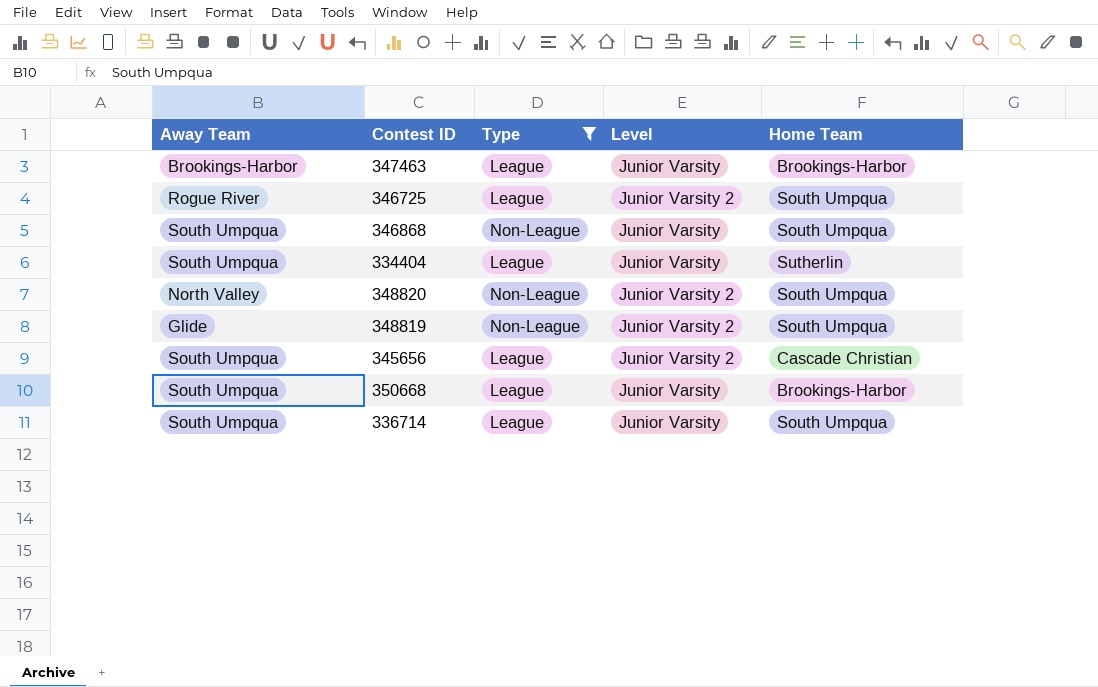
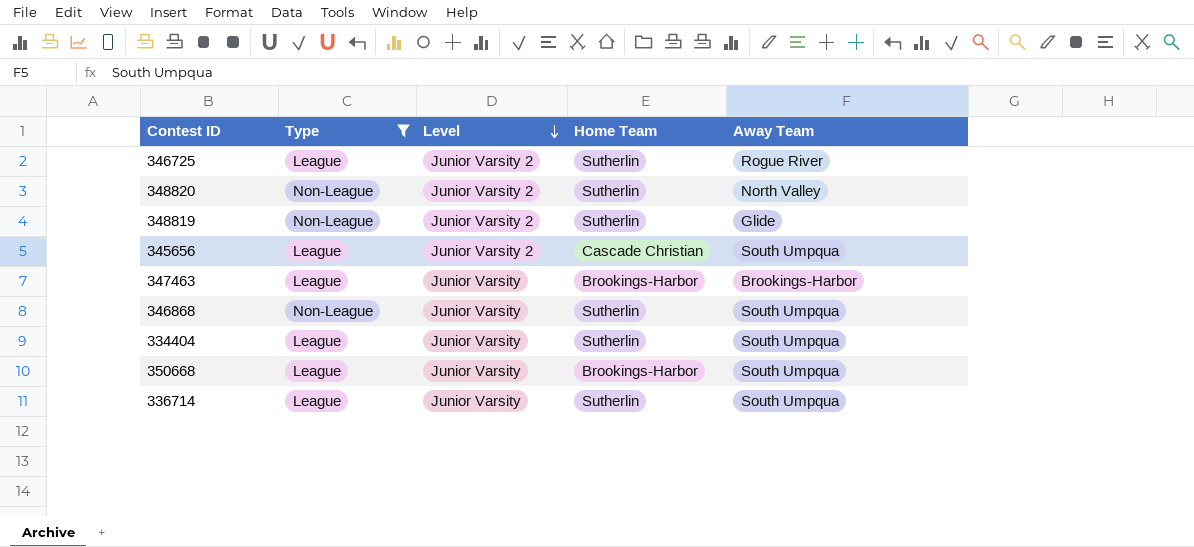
row order: none -> Level descending
column Away Team | position: 1 -> 5
346725 | Home Team: South Umpqua -> Sutherlin
348820 | Home Team: South Umpqua -> Sutherlin
348819 | Home Team: South Umpqua -> Sutherlin
346868 | Home Team: South Umpqua -> Sutherlin
336714 | Home Team: South Umpqua -> Sutherlin

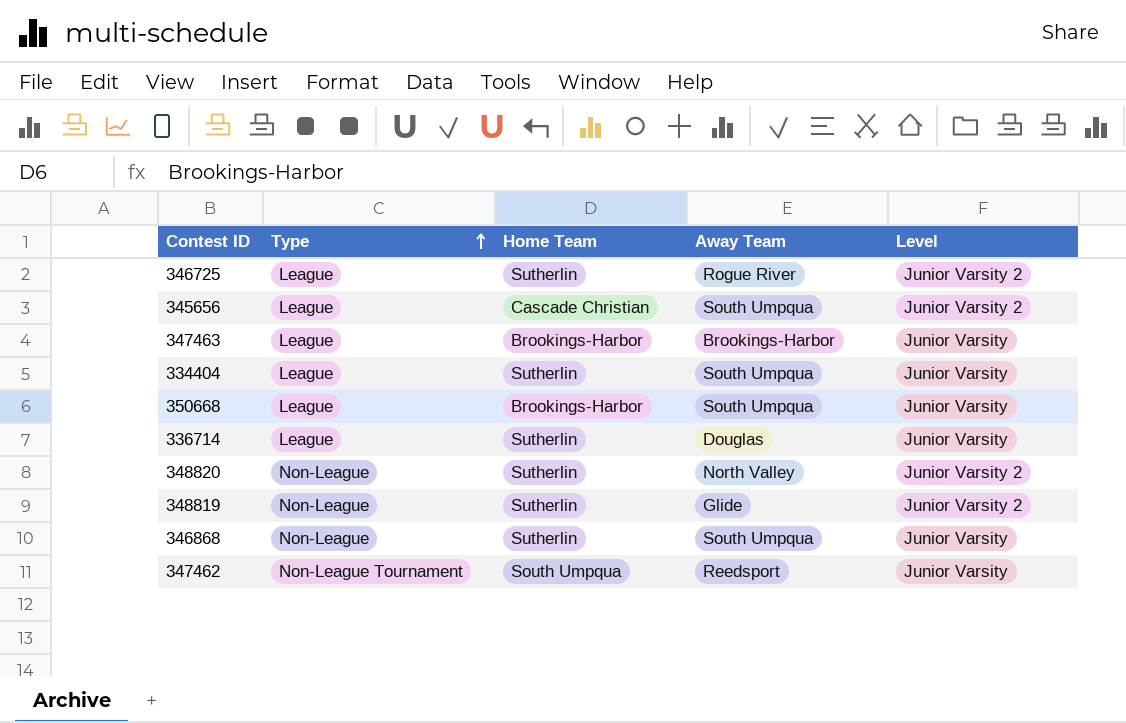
filter: Type != Non-League Tournament -> none
row order: Level descending -> Type ascending
column Level | position: 3 -> 5
336714 | Away Team: South Umpqua -> Douglas

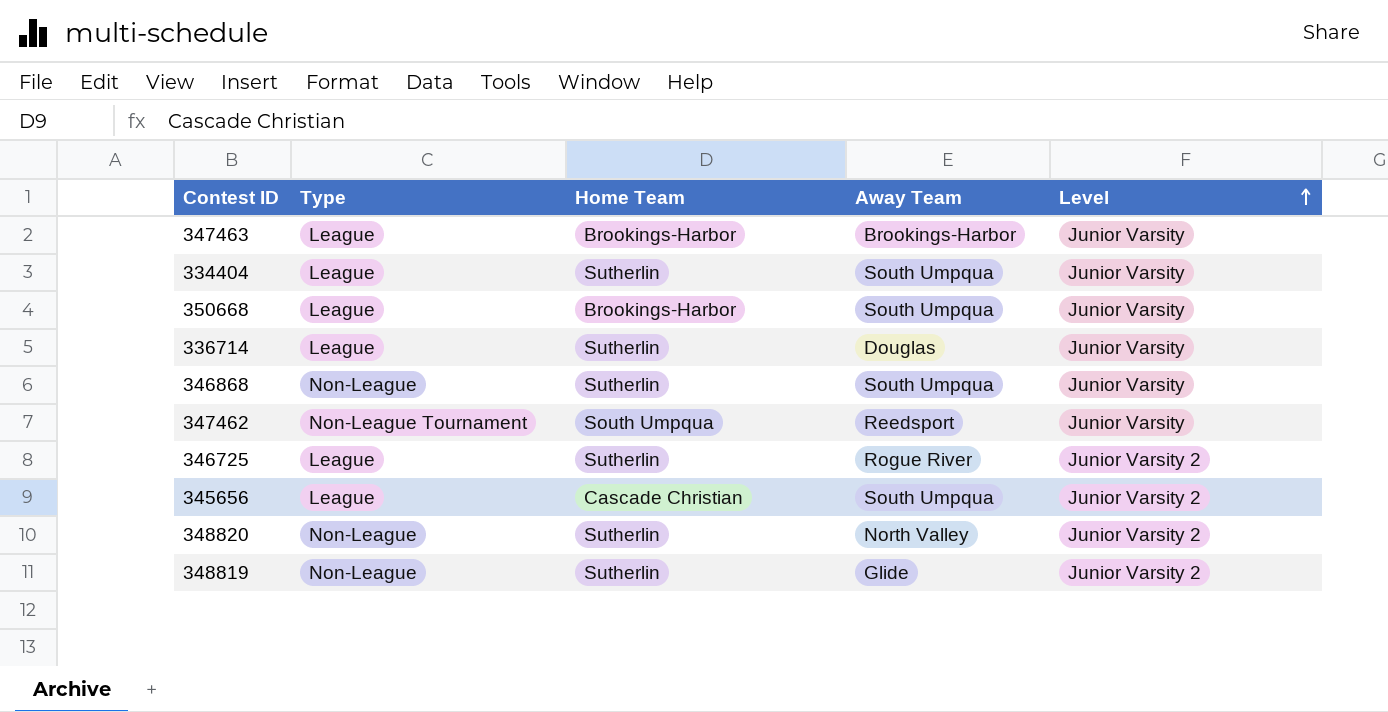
row order: Type ascending -> Level ascending

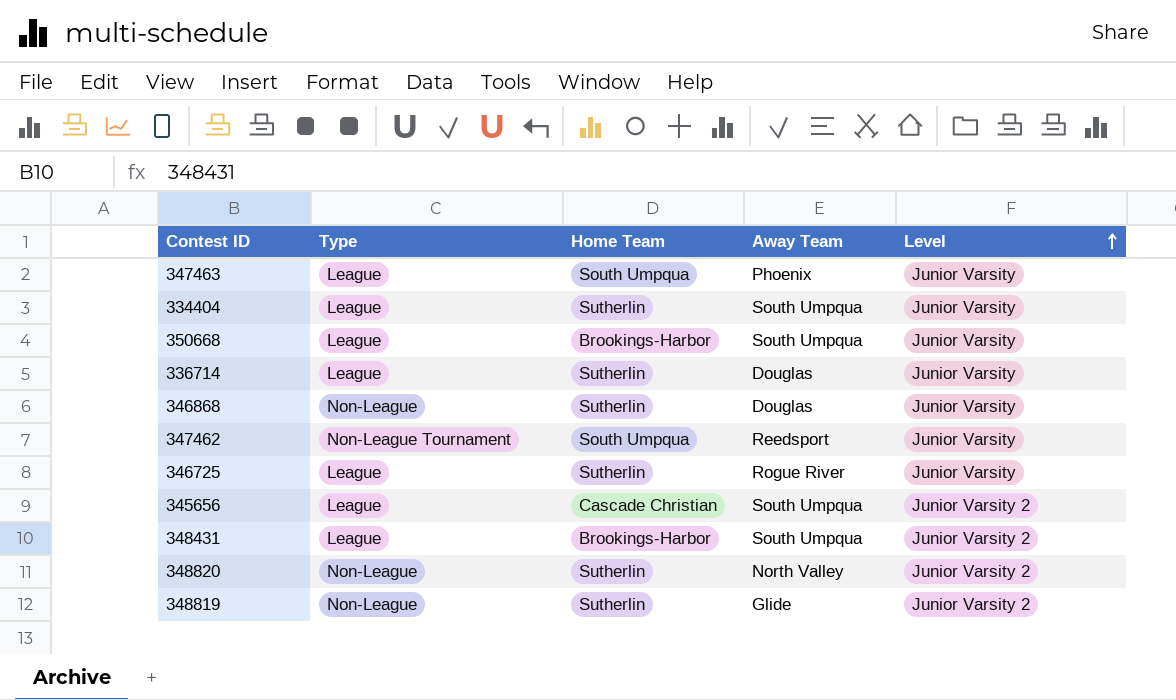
347463 | Home Team: Brookings-Harbor -> South Umpqua
347463 | Away Team: Brookings-Harbor -> Phoenix
346868 | Away Team: South Umpqua -> Douglas
346725 | Level: Junior Varsity 2 -> Junior Varsity
row 348431: none -> League | Brookings-Harbor | South Umpqua | Junior Varsity 2

